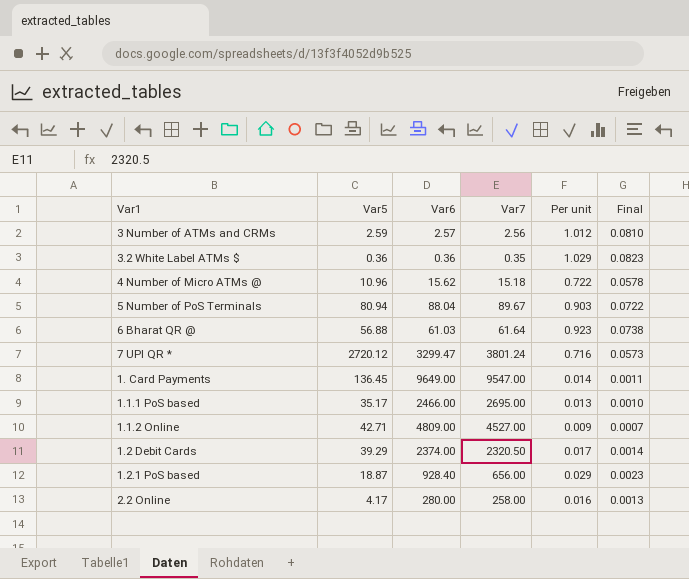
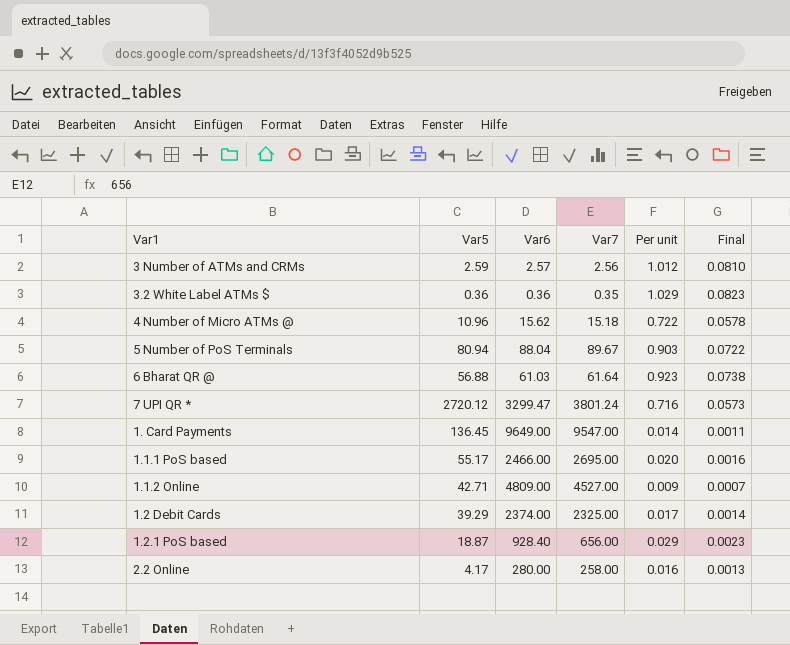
1.1.1 PoS based | Var5: 35.17 -> 55.17
1.1.1 PoS based | Per unit: 0.013 -> 0.020
1.1.1 PoS based | Final: 0.0010 -> 0.0016
1.2 Debit Cards | Var7: 2320.50 -> 2325.00

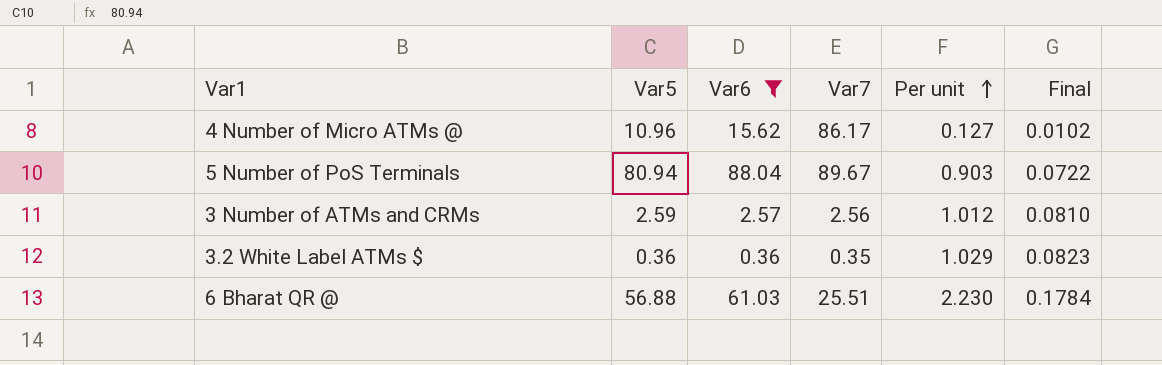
filter: none -> Var6 <= 88.04
row order: none -> Per unit ascending
4 Number of Micro ATMs @ | Var7: 15.18 -> 86.17
4 Number of Micro ATMs @ | Per unit: 0.722 -> 0.127
4 Number of Micro ATMs @ | Final: 0.0578 -> 0.0102
6 Bharat QR @ | Var7: 61.64 -> 25.51
6 Bharat QR @ | Per unit: 0.923 -> 2.230
6 Bharat QR @ | Final: 0.0738 -> 0.1784

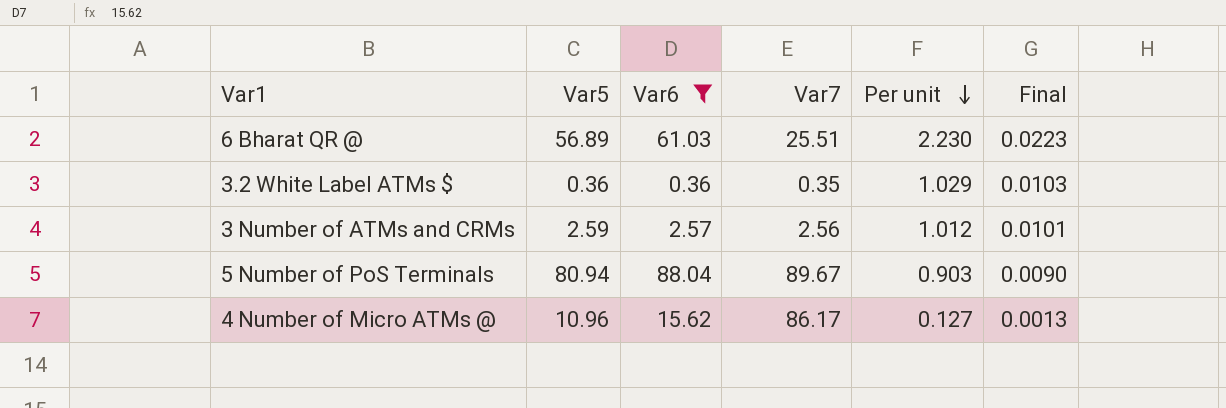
row order: Per unit ascending -> Per unit descending
column Final | formula: [Per unit] * 0.08 -> [Per unit] * 0.01
6 Bharat QR @ | Var5: 56.88 -> 56.89

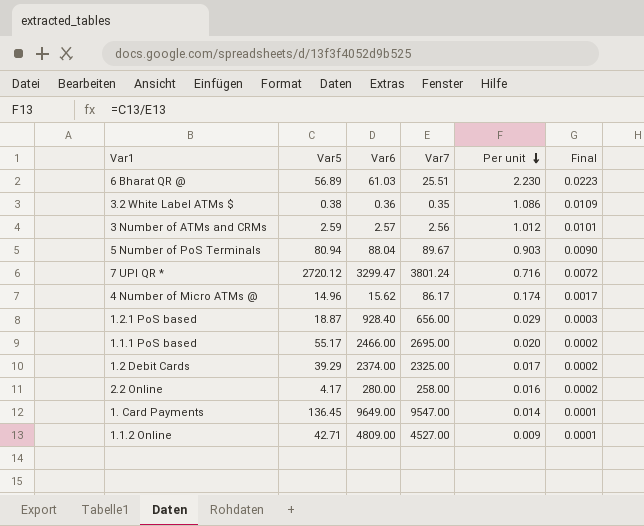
filter: Var6 <= 88.04 -> none
3.2 White Label ATMs $ | Var5: 0.36 -> 0.38
3.2 White Label ATMs $ | Per unit: 1.029 -> 1.086
3.2 White Label ATMs $ | Final: 0.0103 -> 0.0109
4 Number of Micro ATMs @ | Var5: 10.96 -> 14.96
4 Number of Micro ATMs @ | Per unit: 0.127 -> 0.174
4 Number of Micro ATMs @ | Final: 0.0013 -> 0.0017

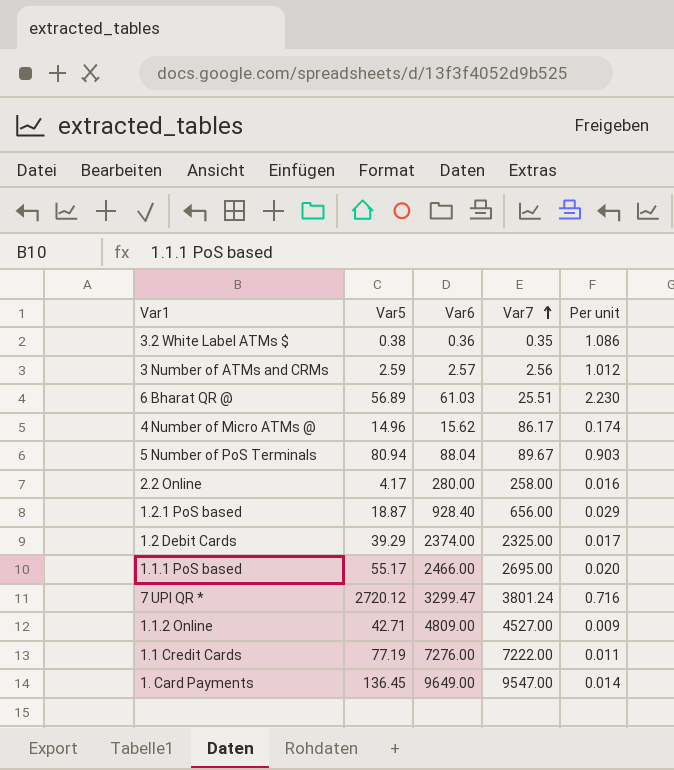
row order: Per unit descending -> Var7 ascending
column Final | formula: [Per unit] * 0.01 -> none
row 1.1 Credit Cards: none -> 77.19 | 7276.00 | 7222.00 | 0.011

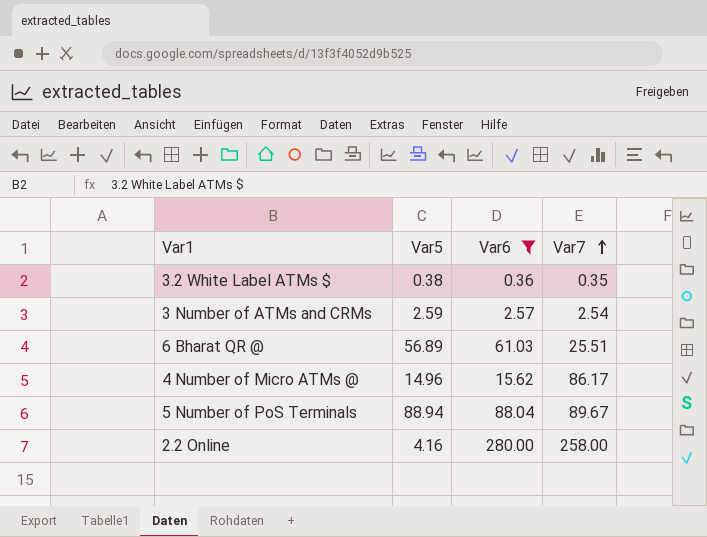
filter: none -> Var6 <= 280.00
column Per unit | formula: [Var5] / [Var7] -> none
3 Number of ATMs and CRMs | Var7: 2.56 -> 2.54
5 Number of PoS Terminals | Var5: 80.94 -> 88.94
2.2 Online | Var5: 4.17 -> 4.16

